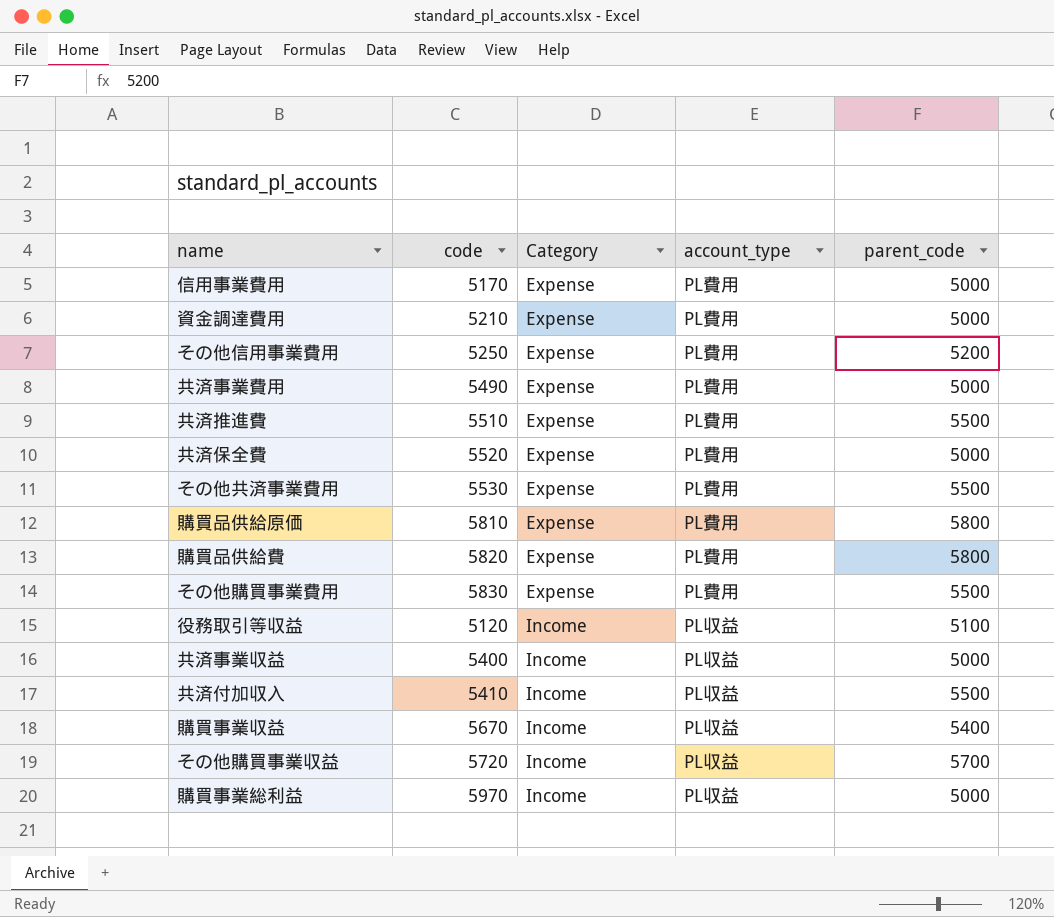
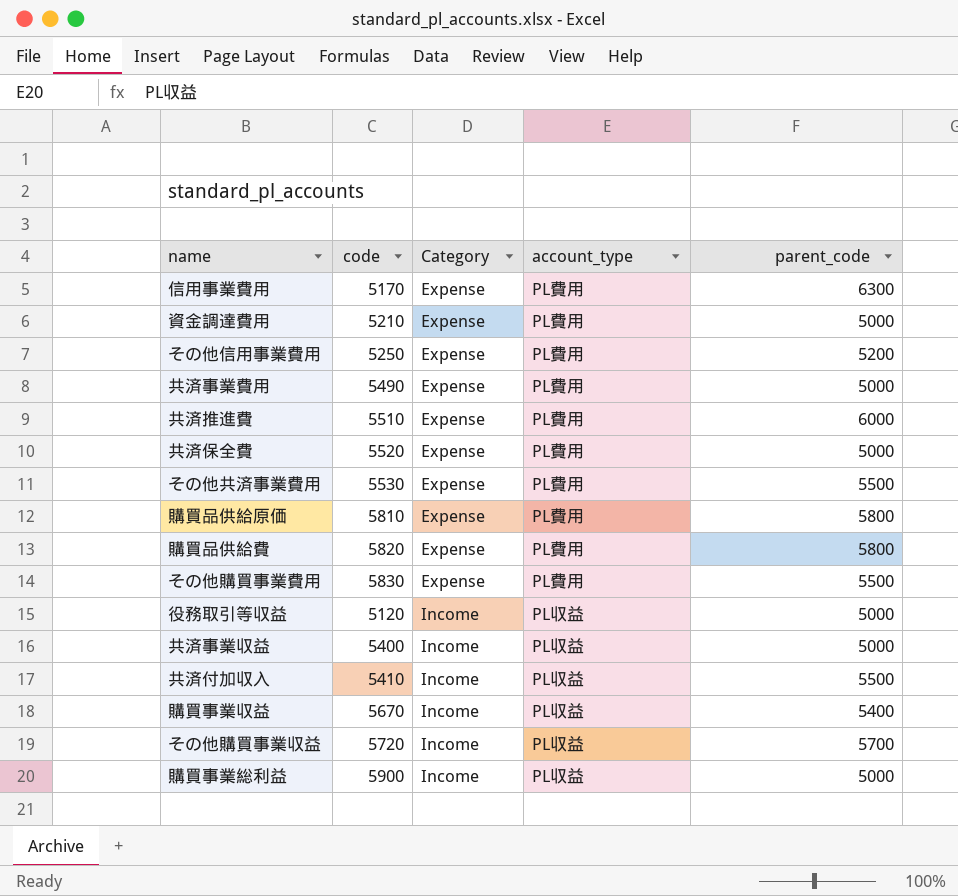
信用事業費用 | parent_code: 5000 -> 6300
共済推進費 | parent_code: 5500 -> 6000
役務取引等収益 | parent_code: 5100 -> 5000
購買事業総利益 | code: 5970 -> 5900

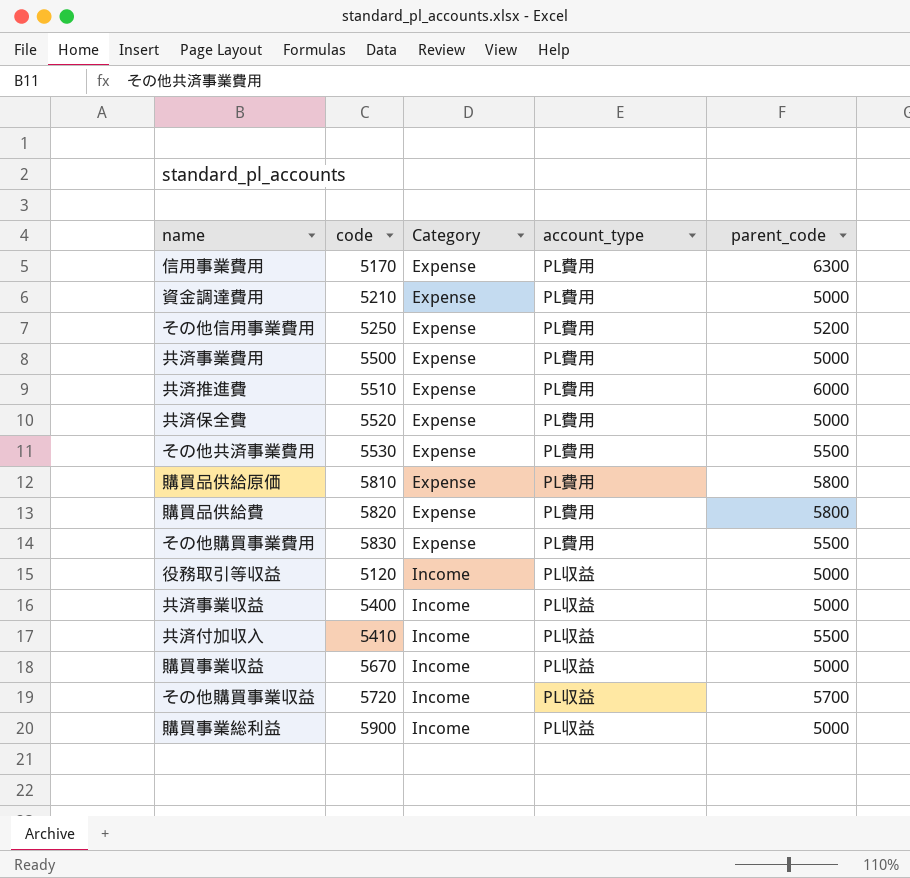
共済事業費用 | code: 5490 -> 5500
購買事業収益 | parent_code: 5400 -> 5000

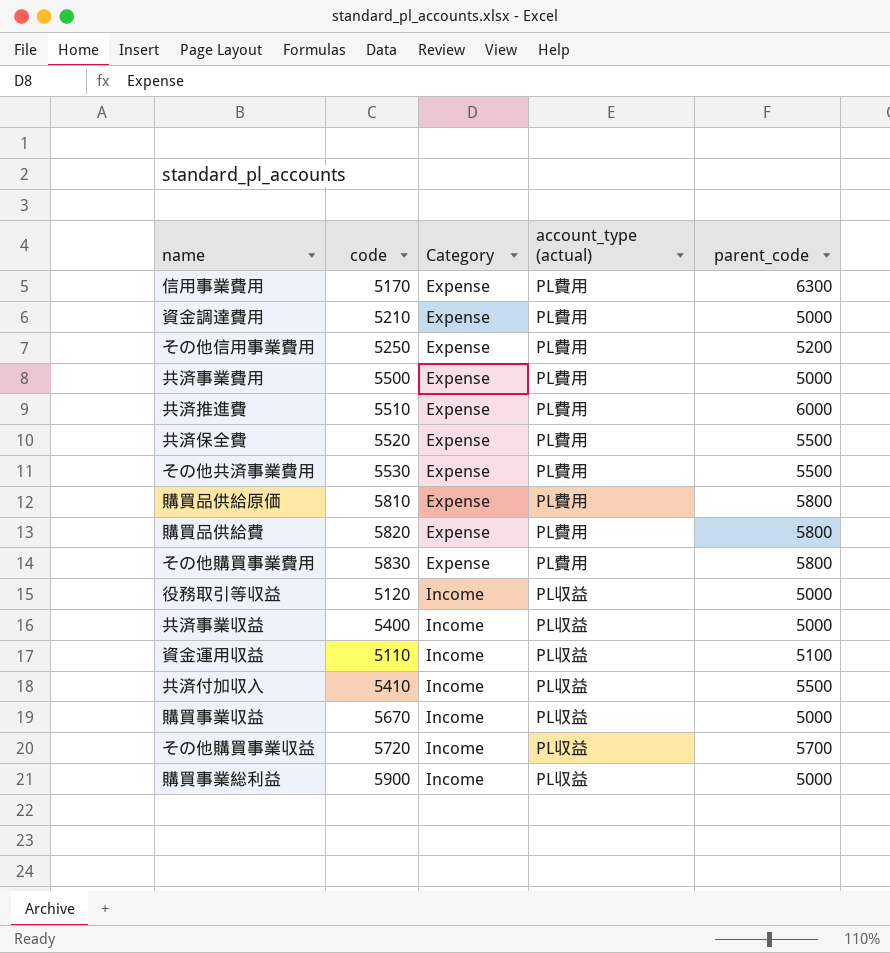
column name: account_type -> account_type (actual)
共済保全費 | parent_code: 5000 -> 5500
その他購買事業費用 | parent_code: 5500 -> 5800
row 資金運用収益: none -> 5110 | Income | PL収益 | 5100

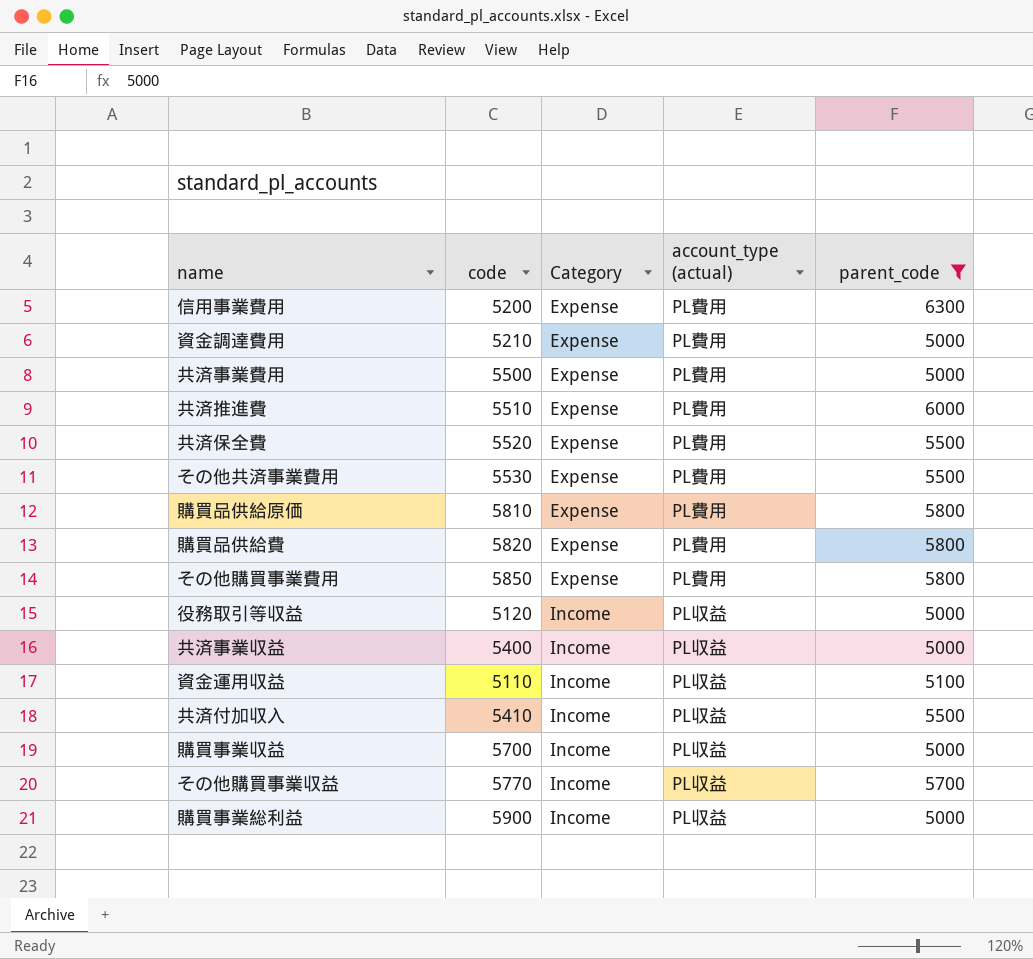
filter: none -> parent_code != 5200
信用事業費用 | code: 5170 -> 5200
その他購買事業費用 | code: 5830 -> 5850
購買事業収益 | code: 5670 -> 5700
その他購買事業収益 | code: 5720 -> 5770

